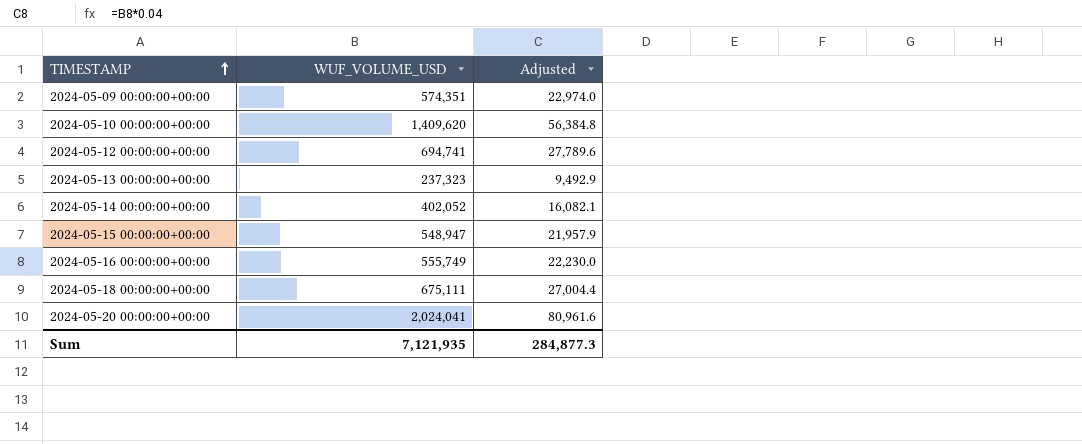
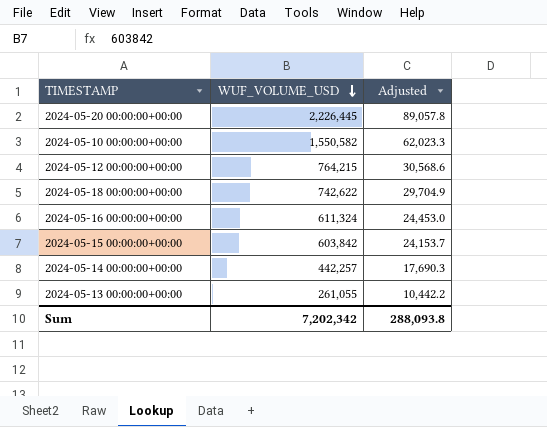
row order: TIMESTAMP ascending -> WUF_VOLUME_USD descending
row 2024-05-09 00:00:00+00:00: 574,351 | 22,974.0 -> none
2024-05-20 00:00:00+00:00 | WUF_VOLUME_USD: 2,024,041 -> 2,226,445
2024-05-20 00:00:00+00:00 | Adjusted: 80,961.6 -> 89,057.8
2024-05-10 00:00:00+00:00 | WUF_VOLUME_USD: 1,409,620 -> 1,550,582
2024-05-10 00:00:00+00:00 | Adjusted: 56,384.8 -> 62,023.3
2024-05-12 00:00:00+00:00 | WUF_VOLUME_USD: 694,741 -> 764,215
2024-05-12 00:00:00+00:00 | Adjusted: 27,789.6 -> 30,568.6
2024-05-18 00:00:00+00:00 | WUF_VOLUME_USD: 675,111 -> 742,622
2024-05-18 00:00:00+00:00 | Adjusted: 27,004.4 -> 29,704.9
2024-05-16 00:00:00+00:00 | WUF_VOLUME_USD: 555,749 -> 611,324
2024-05-16 00:00:00+00:00 | Adjusted: 22,230.0 -> 24,453.0
2024-05-15 00:00:00+00:00 | WUF_VOLUME_USD: 548,947 -> 603,842
2024-05-15 00:00:00+00:00 | Adjusted: 21,957.9 -> 24,153.7
2024-05-14 00:00:00+00:00 | WUF_VOLUME_USD: 402,052 -> 442,257
2024-05-14 00:00:00+00:00 | Adjusted: 16,082.1 -> 17,690.3
2024-05-13 00:00:00+00:00 | WUF_VOLUME_USD: 237,323 -> 261,055
2024-05-13 00:00:00+00:00 | Adjusted: 9,492.9 -> 10,442.2
Sum | WUF_VOLUME_USD: 7,121,935 -> 7,202,342
Sum | Adjusted: 284,877.3 -> 288,093.8

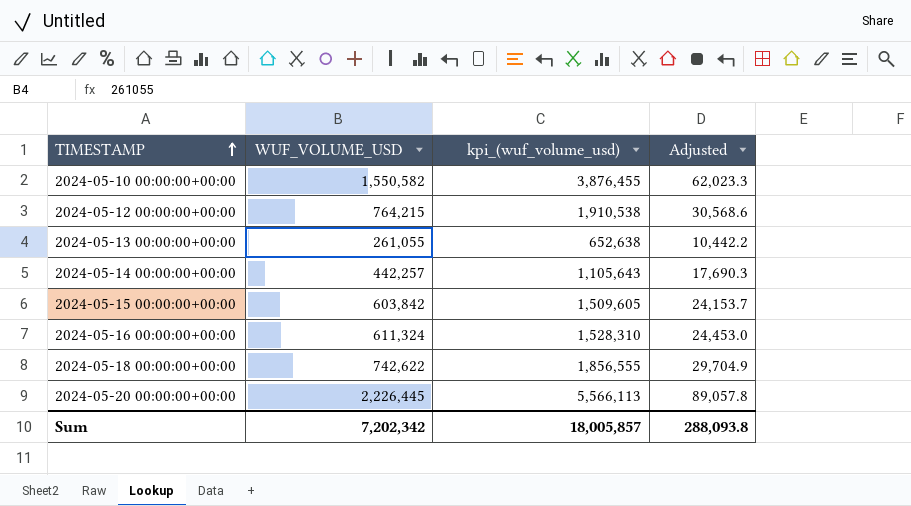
row order: WUF_VOLUME_USD descending -> TIMESTAMP ascending
column kpi_(wuf_volume_usd) | formula: none -> [WUF_VOLUME_USD] * 2.5

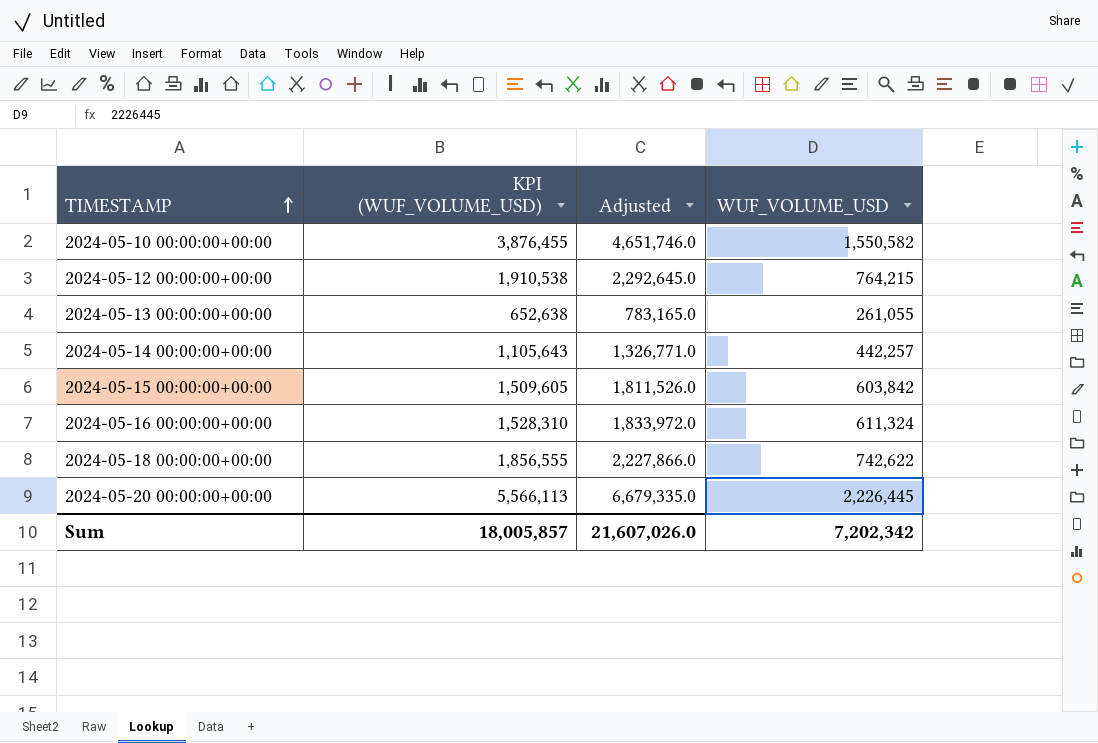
column name: kpi_(wuf_volume_usd) -> KPI (WUF_VOLUME_USD)
column Adjusted | formula: [WUF_VOLUME_USD] * 0.04 -> [WUF_VOLUME_USD] * 3
column WUF_VOLUME_USD | position: 2 -> 4
Sum | Adjusted: 288,093.8 -> 21,607,026.0

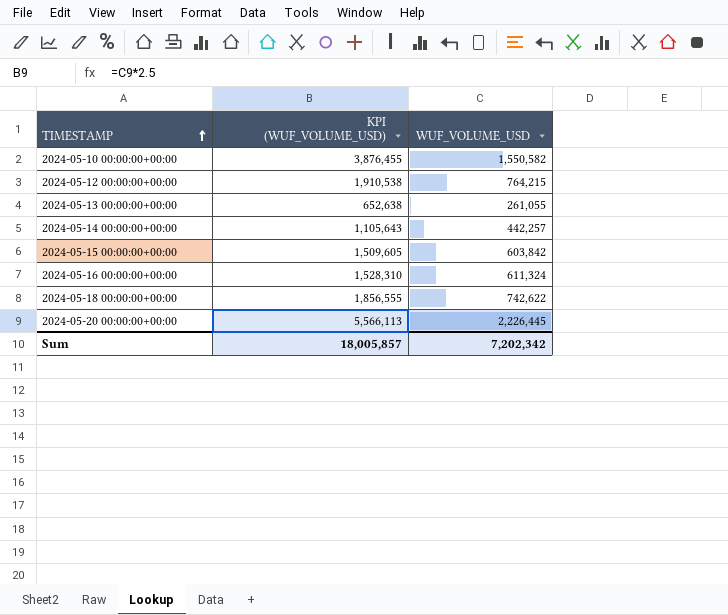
column Adjusted | formula: [WUF_VOLUME_USD] * 3 -> none

